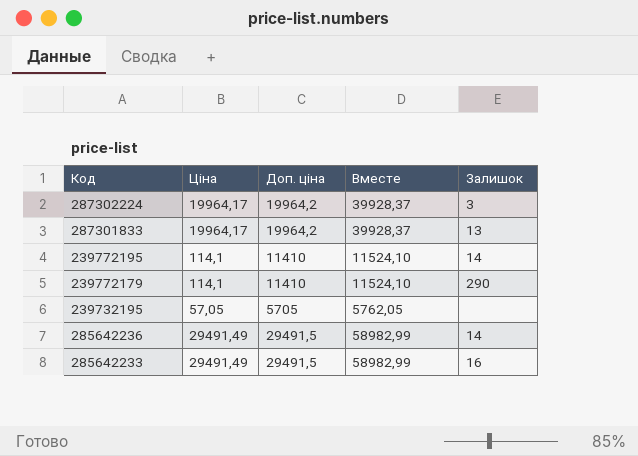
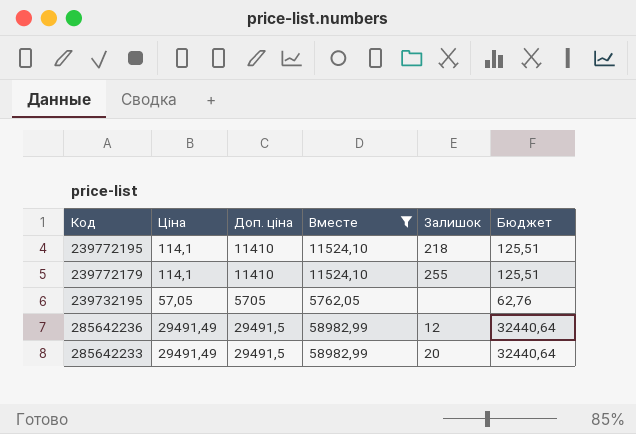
filter: none -> Вместе != 39928,37
column Бюджет | formula: none -> [Ціна] * 1,1
239772195 | Залишок: 14 -> 218
239772179 | Залишок: 290 -> 255
285642236 | Залишок: 14 -> 12
285642233 | Залишок: 16 -> 20

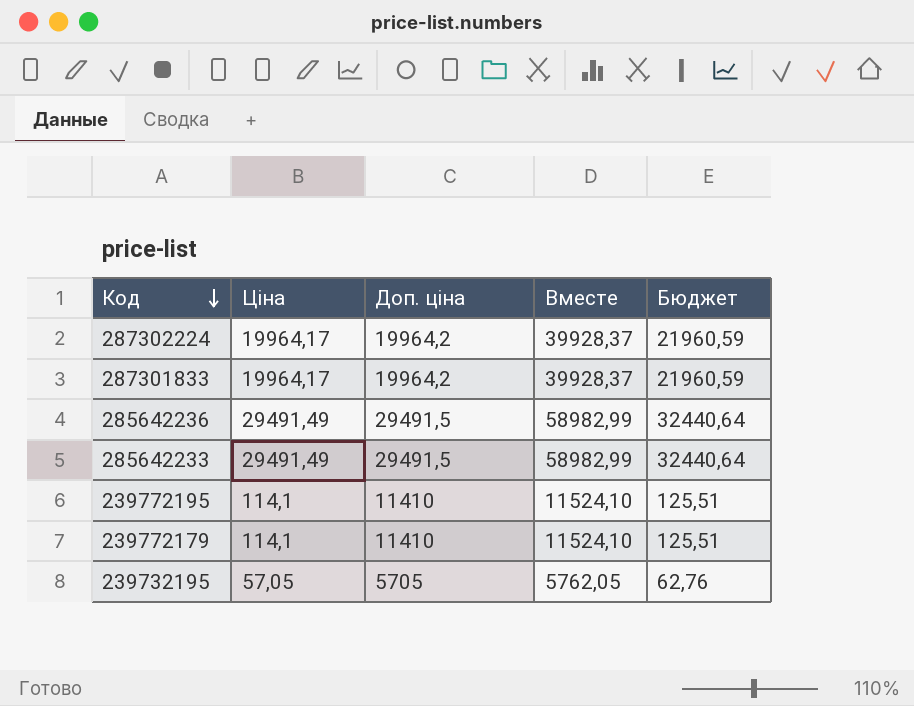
filter: Вместе != 39928,37 -> none
row order: none -> Код descending
column Залишок | position: 5 -> none

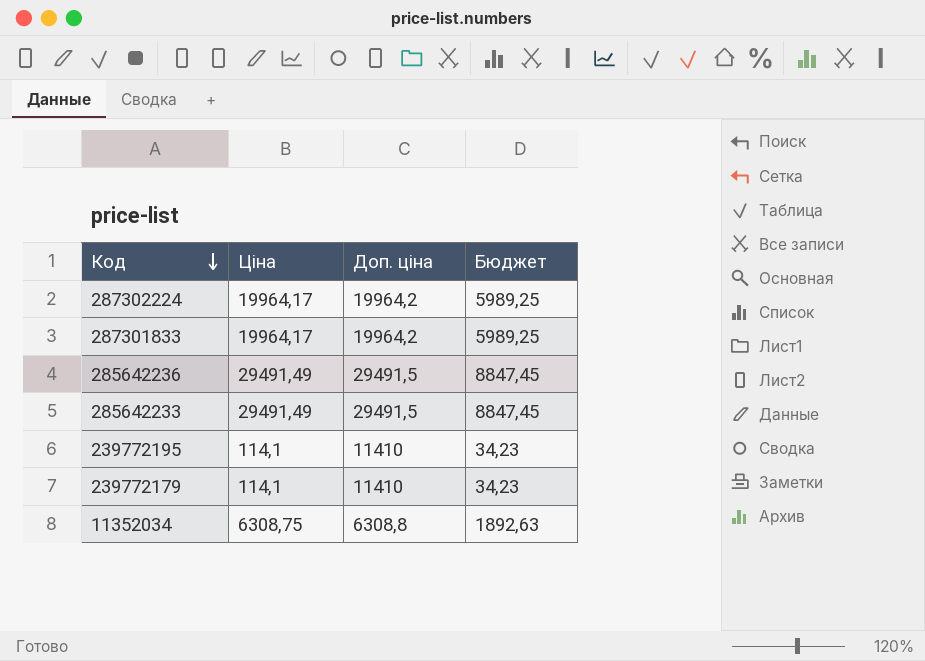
column Вместе | formula: [Ціна] + [Доп. ціна] -> none
column Бюджет | formula: [Ціна] * 1,1 -> [Ціна] * 0,3
row 239732195: 57,05 | 5705 | 5762,05 | 62,76 -> none
row 11352034: none -> 6308,75 | 6308,8 | 1892,63

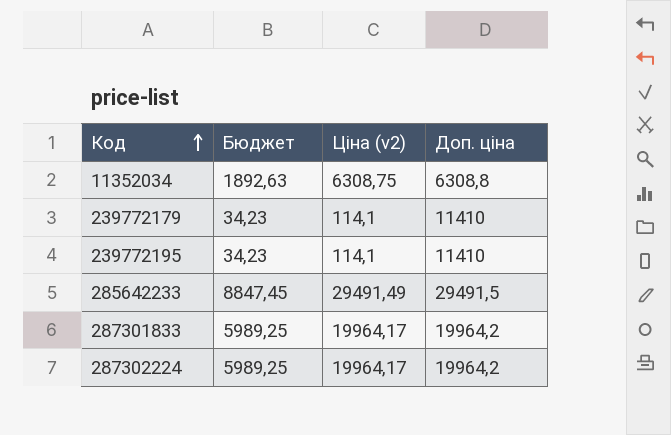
row order: Код descending -> Код ascending
column Бюджет | position: 4 -> 2
column name: Ціна -> Ціна (v2)
row 285642236: 29491,49 | 29491,5 | 8847,45 -> none

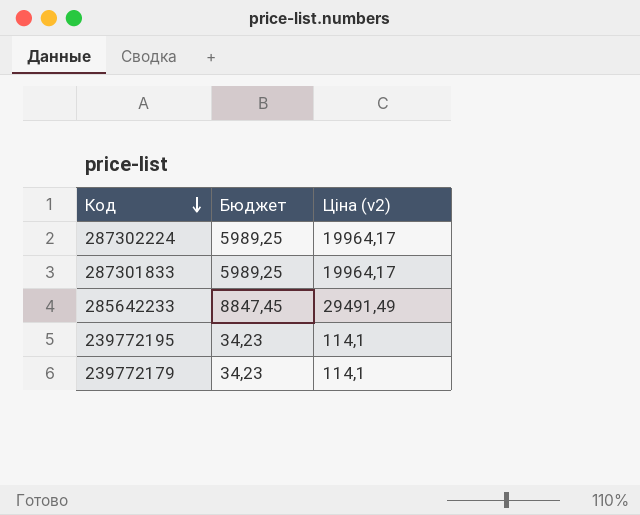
row order: Код ascending -> Код descending
column Доп. ціна | position: 4 -> none
row 11352034: 1892,63 | 6308,75 | 6308,8 -> none

